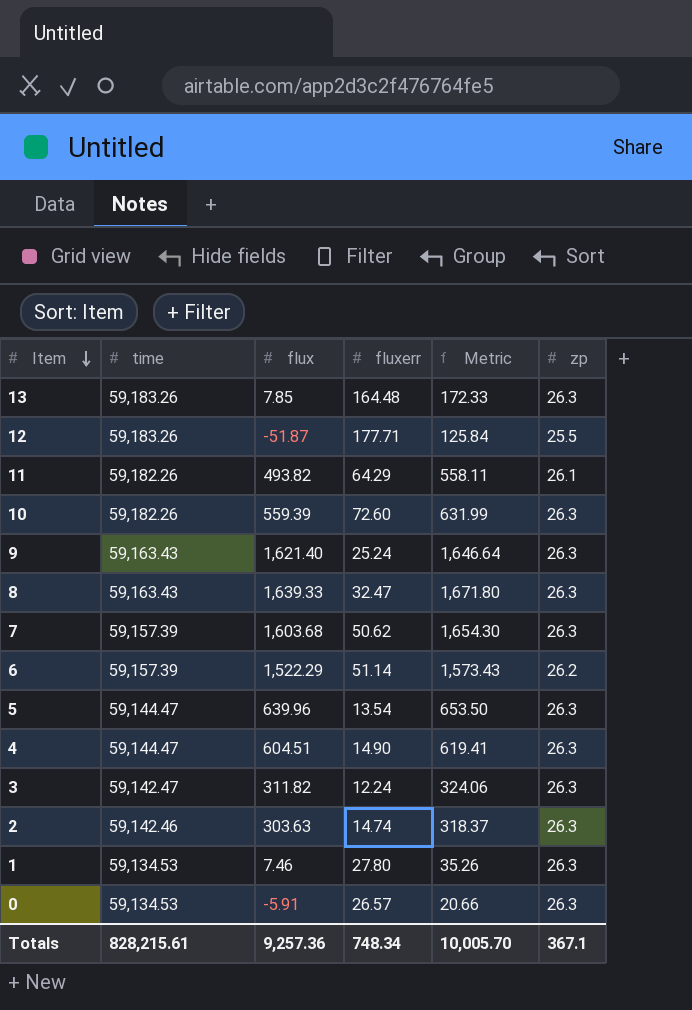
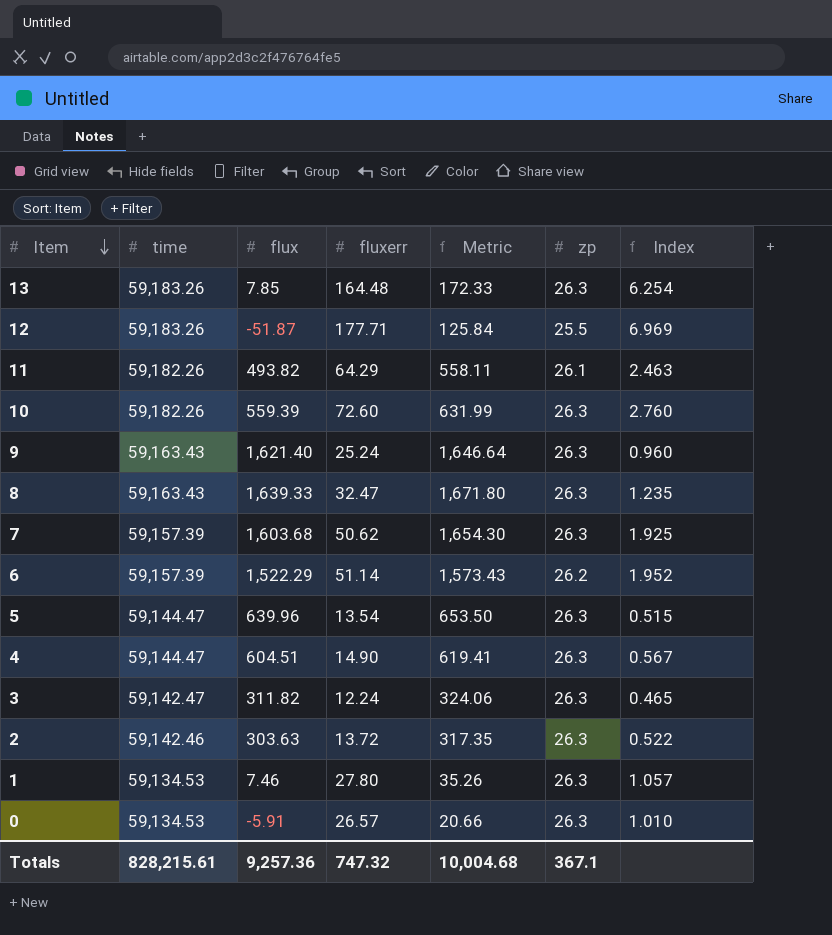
column Index | formula: none -> [fluxerr] / [zp]
2 | fluxerr: 14.74 -> 13.72
2 | Metric: 318.37 -> 317.35
Totals | fluxerr: 748.34 -> 747.32
Totals | Metric: 10,005.70 -> 10,004.68

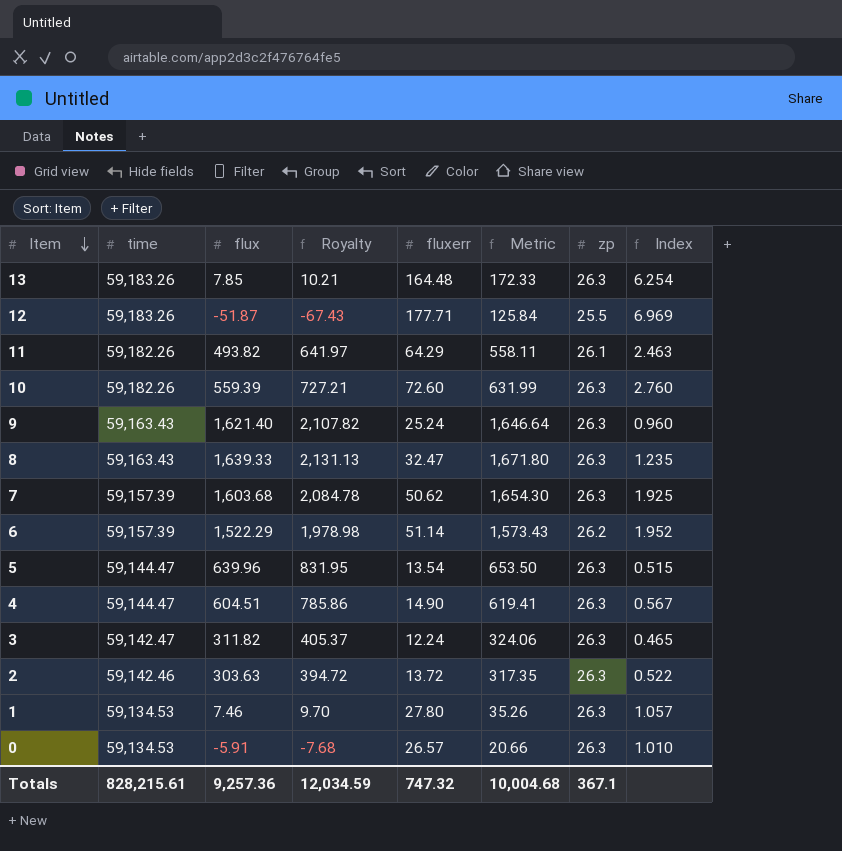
column Royalty | formula: none -> [flux] * 1.3

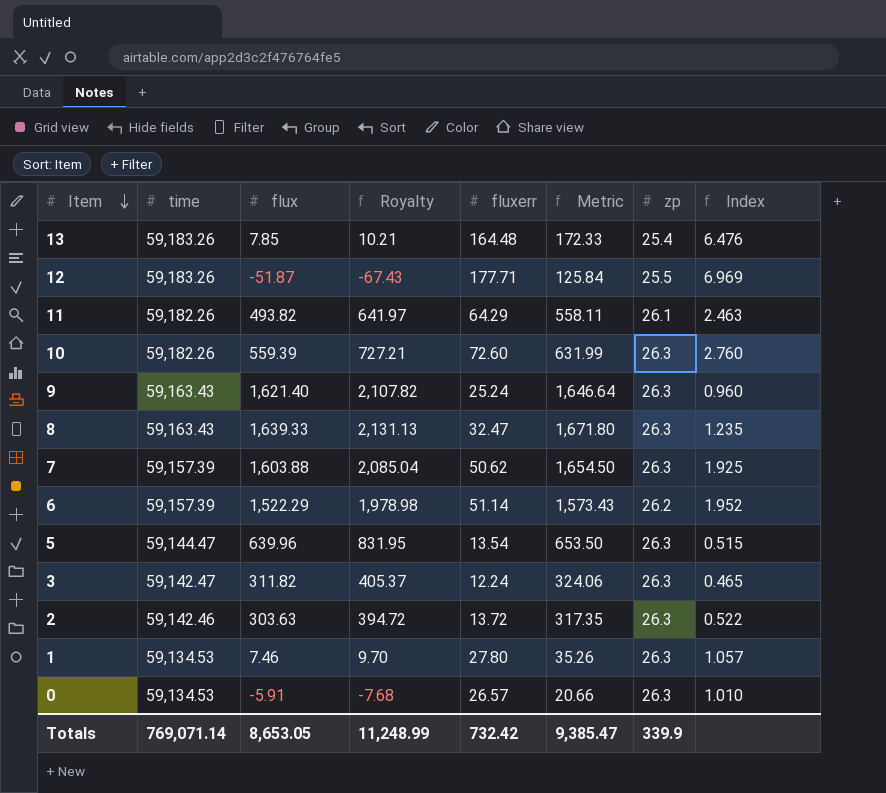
row 4: 59,144.47 | 604.51 | 785.86 | 14.90 | 619.41 | 26.3 | 0.567 -> none
13 | zp: 26.3 -> 25.4
13 | Index: 6.254 -> 6.476
7 | flux: 1,603.68 -> 1,603.88
7 | Royalty: 2,084.78 -> 2,085.04
7 | Metric: 1,654.30 -> 1,654.50
Totals | time: 828,215.61 -> 769,071.14
Totals | flux: 9,257.36 -> 8,653.05
Totals | Royalty: 12,034.59 -> 11,248.99
Totals | fluxerr: 747.32 -> 732.42
Totals | Metric: 10,004.68 -> 9,385.47
Totals | zp: 367.1 -> 339.9

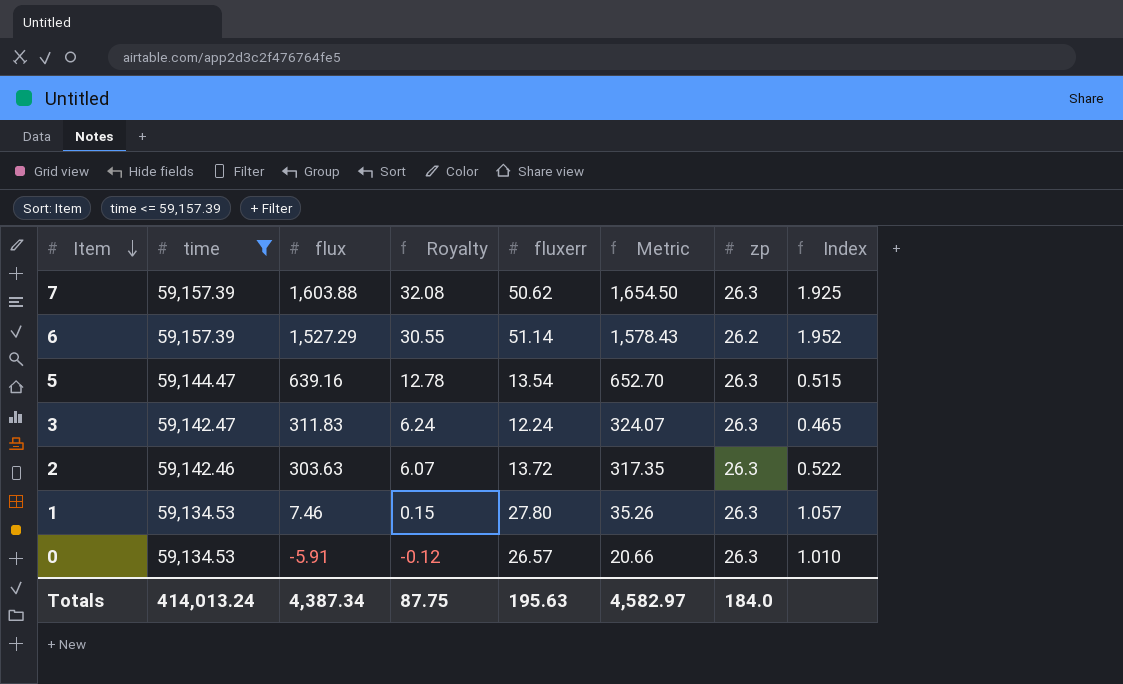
filter: none -> time <= 59,157.39
column Royalty | formula: [flux] * 1.3 -> [flux] * 0.02
6 | flux: 1,522.29 -> 1,527.29
6 | Metric: 1,573.43 -> 1,578.43
5 | flux: 639.96 -> 639.16
5 | Metric: 653.50 -> 652.70
3 | flux: 311.82 -> 311.83
3 | Metric: 324.06 -> 324.07
Totals | time: 769,071.14 -> 414,013.24
Totals | flux: 8,653.05 -> 4,387.34
Totals | Royalty: 11,248.99 -> 87.75
Totals | fluxerr: 732.42 -> 195.63
Totals | Metric: 9,385.47 -> 4,582.97
Totals | zp: 339.9 -> 184.0

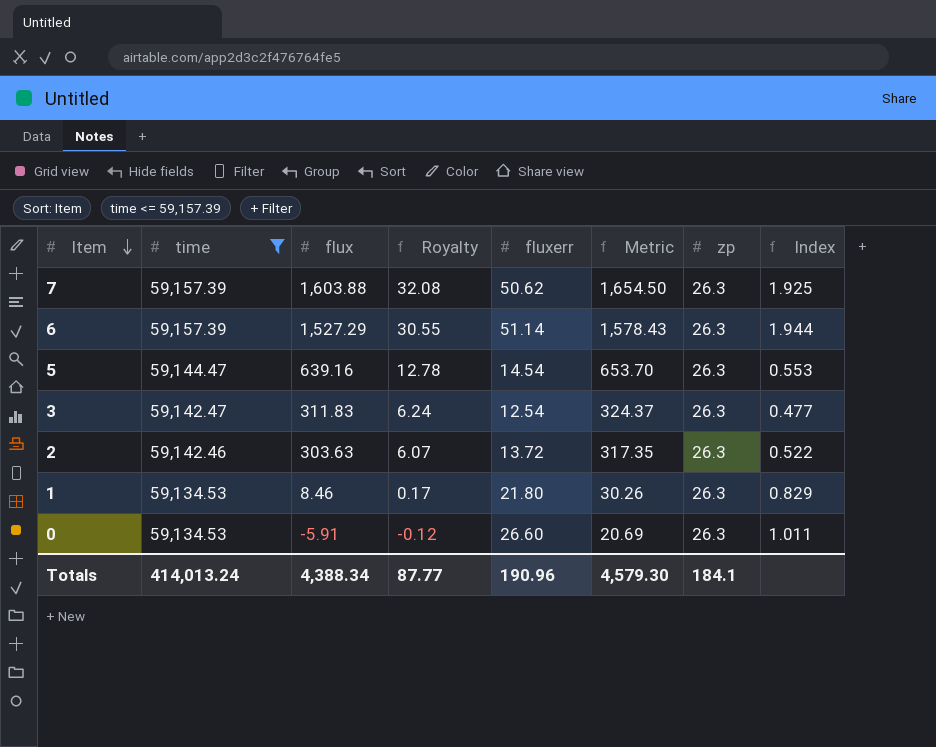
6 | zp: 26.2 -> 26.3
6 | Index: 1.952 -> 1.944
5 | fluxerr: 13.54 -> 14.54
5 | Metric: 652.70 -> 653.70
5 | Index: 0.515 -> 0.553
3 | fluxerr: 12.24 -> 12.54
3 | Metric: 324.07 -> 324.37
3 | Index: 0.465 -> 0.477
1 | flux: 7.46 -> 8.46
1 | Royalty: 0.15 -> 0.17
1 | fluxerr: 27.80 -> 21.80
1 | Metric: 35.26 -> 30.26
1 | Index: 1.057 -> 0.829
0 | fluxerr: 26.57 -> 26.60
0 | Metric: 20.66 -> 20.69
0 | Index: 1.010 -> 1.011
Totals | flux: 4,387.34 -> 4,388.34
Totals | Royalty: 87.75 -> 87.77
Totals | fluxerr: 195.63 -> 190.96
Totals | Metric: 4,582.97 -> 4,579.30
Totals | zp: 184.0 -> 184.1

